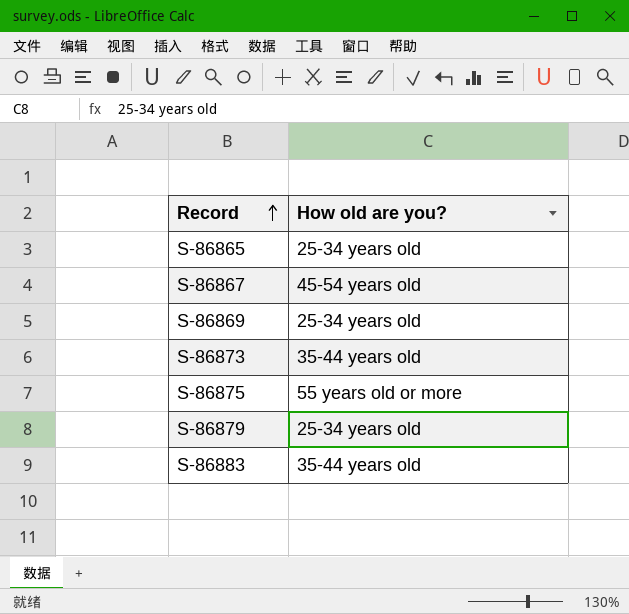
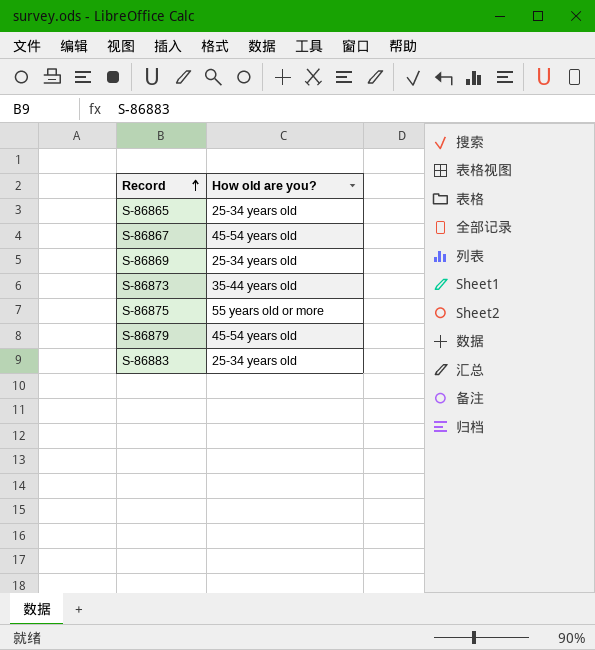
S-86879 | How old are you?: 25-34 years old -> 45-54 years old
S-86883 | How old are you?: 35-44 years old -> 25-34 years old

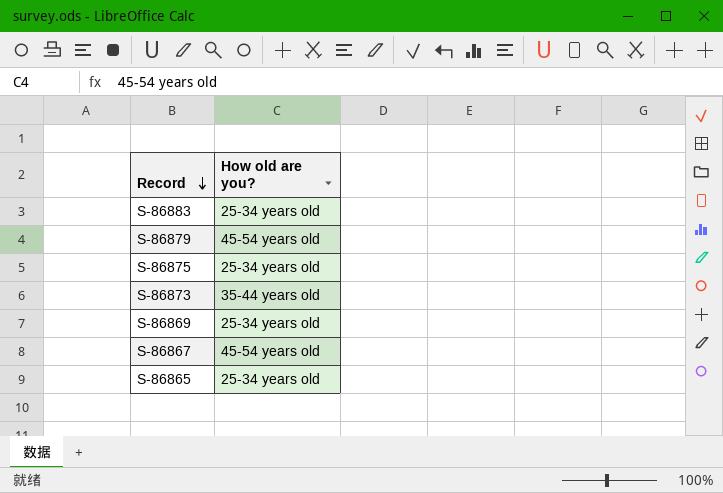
row order: Record ascending -> Record descending
S-86875 | How old are you?: 55 years old or more -> 25-34 years old

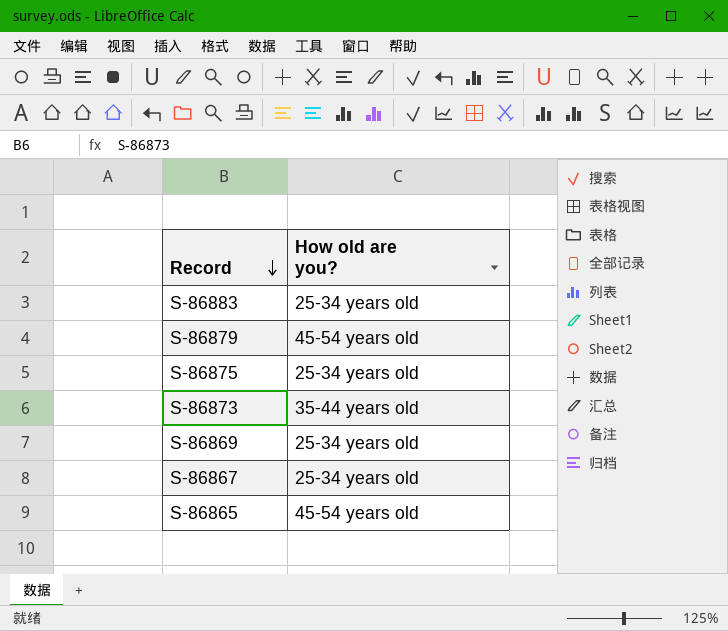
S-86867 | How old are you?: 45-54 years old -> 25-34 years old
S-86865 | How old are you?: 25-34 years old -> 45-54 years old

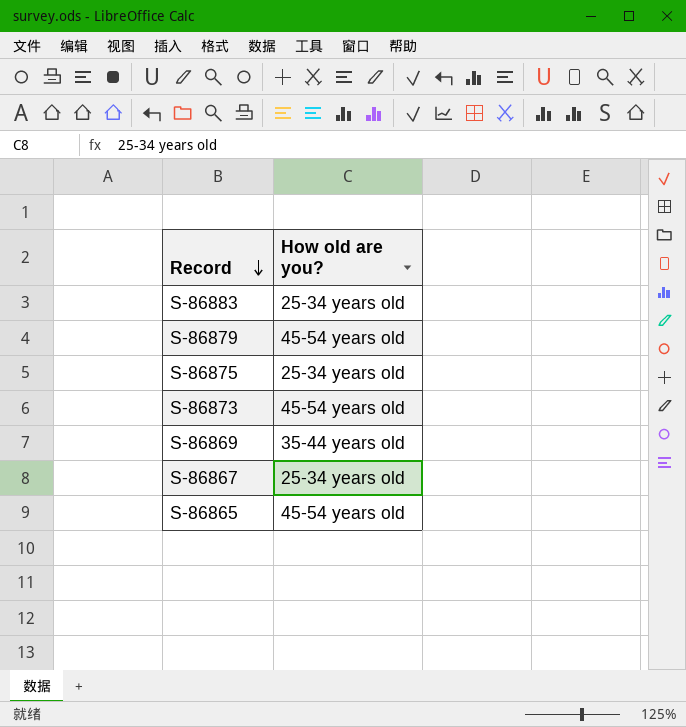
S-86873 | How old are you?: 35-44 years old -> 45-54 years old
S-86869 | How old are you?: 25-34 years old -> 35-44 years old

